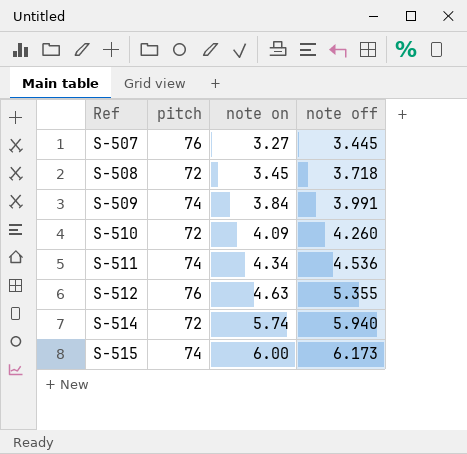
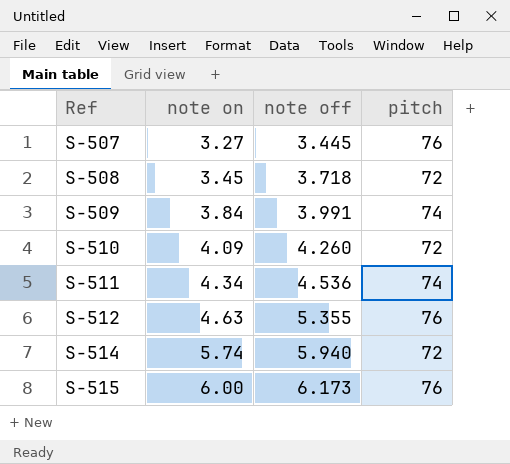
column pitch | position: 2 -> 4
S-515 | pitch: 74 -> 76

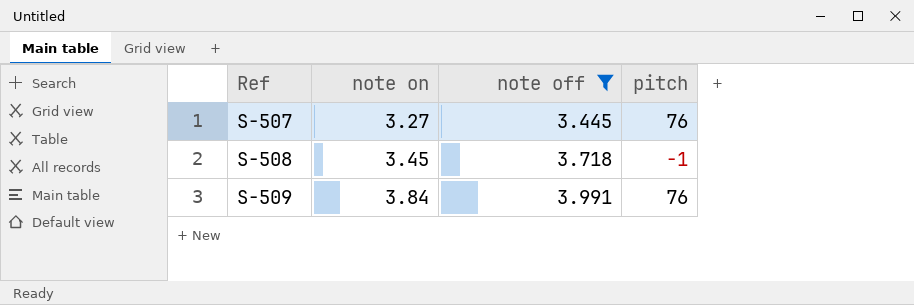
filter: none -> note off <= 3.991
S-508 | pitch: 72 -> -1
S-509 | pitch: 74 -> 76

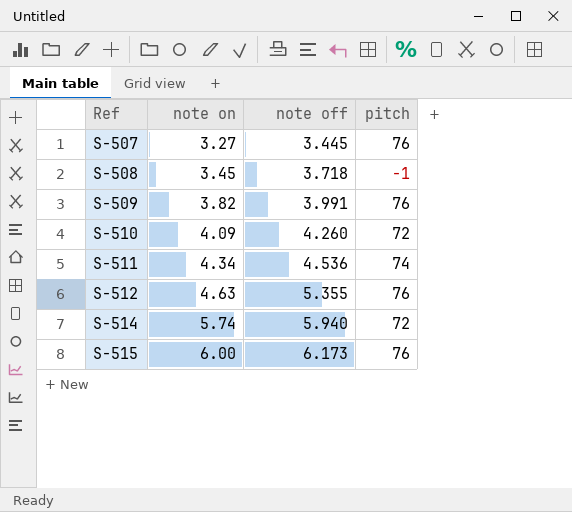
filter: note off <= 3.991 -> none
S-509 | note on: 3.84 -> 3.82

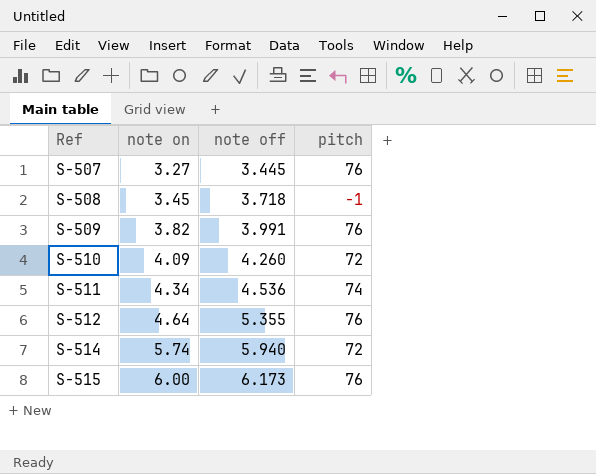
S-512 | note on: 4.63 -> 4.64

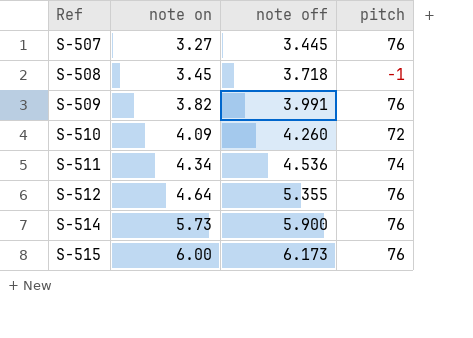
S-514 | note on: 5.74 -> 5.73
S-514 | note off: 5.940 -> 5.900
S-514 | pitch: 72 -> 76

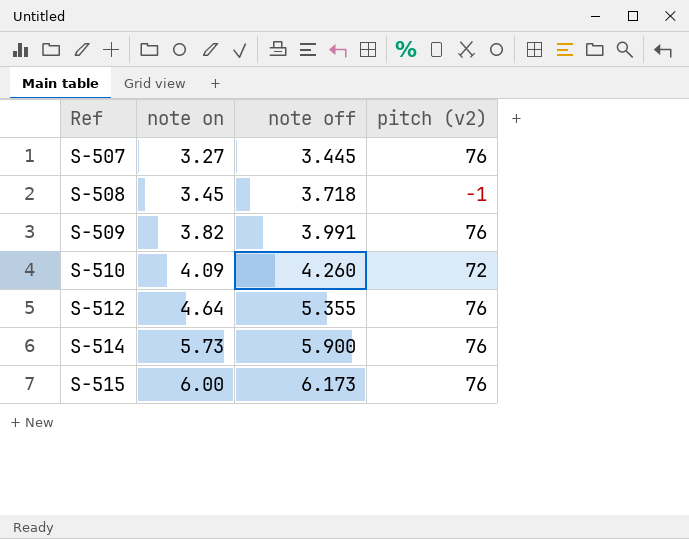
column name: pitch -> pitch (v2)
row S-511: 4.34 | 4.536 | 74 -> none

